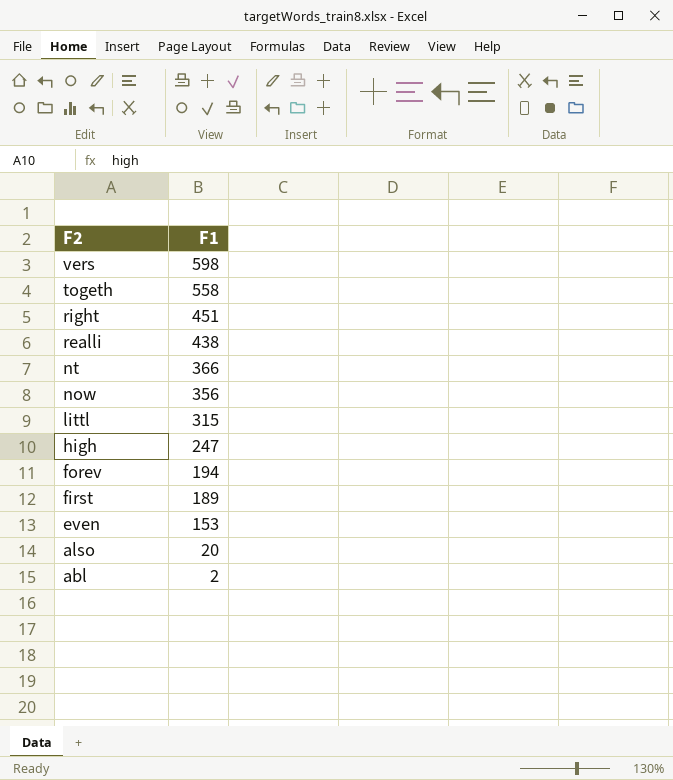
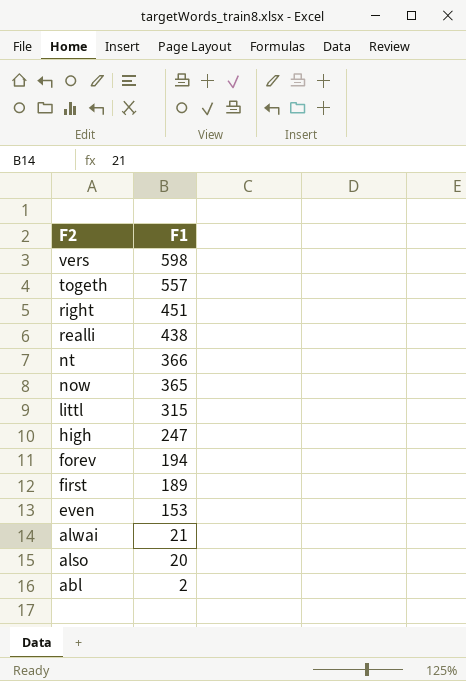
togeth | F1: 558 -> 557
now | F1: 356 -> 365
row alwai: none -> 21

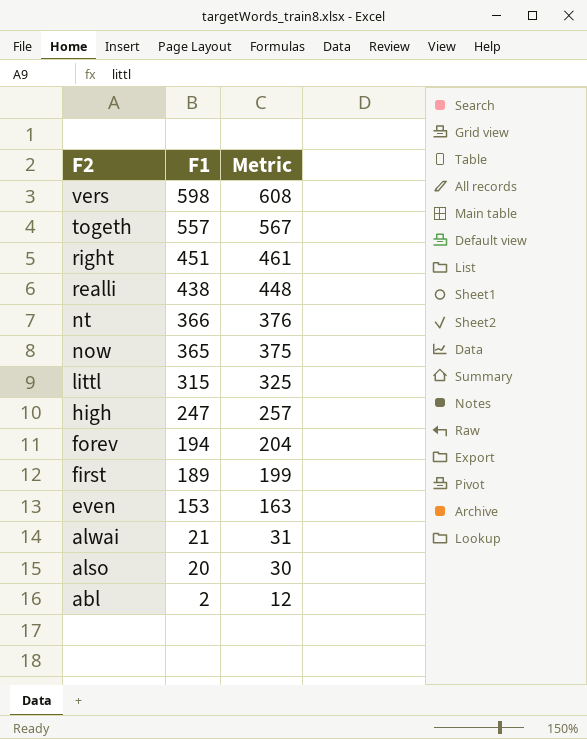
column Metric | formula: none -> [F1] + 10

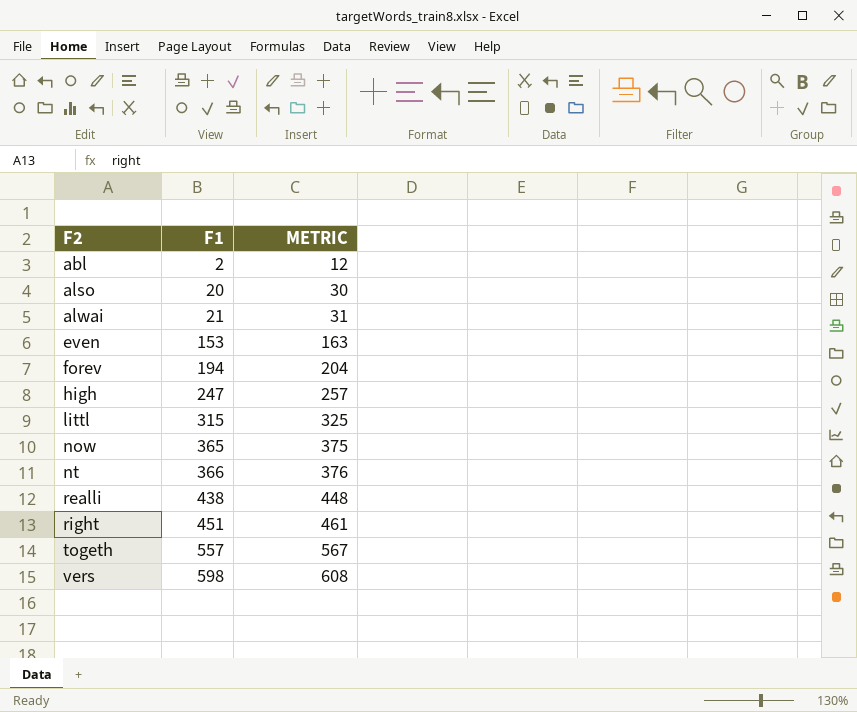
row order: F2 descending -> F2 ascending
column name: Metric -> METRIC
row first: 189 | 199 -> none

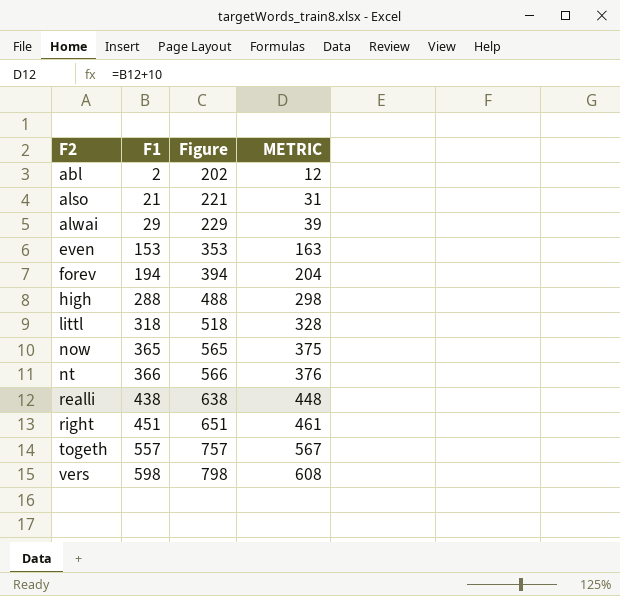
column Figure | formula: none -> [F1] + 200
also | F1: 20 -> 21
also | METRIC: 30 -> 31
alwai | F1: 21 -> 29
alwai | METRIC: 31 -> 39
high | F1: 247 -> 288
high | METRIC: 257 -> 298
littl | F1: 315 -> 318
littl | METRIC: 325 -> 328

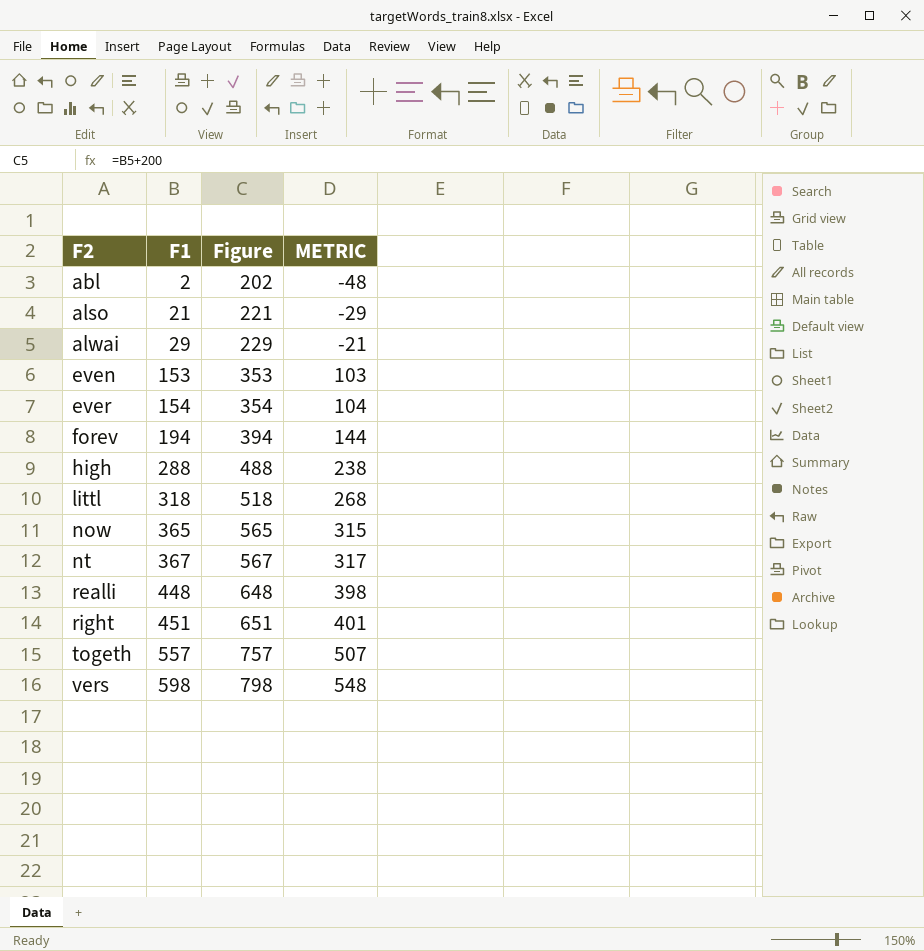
column METRIC | formula: [F1] + 10 -> [F1] - 50
row ever: none -> 154 | 354 | 104
nt | F1: 366 -> 367
nt | Figure: 566 -> 567
realli | F1: 438 -> 448
realli | Figure: 638 -> 648

